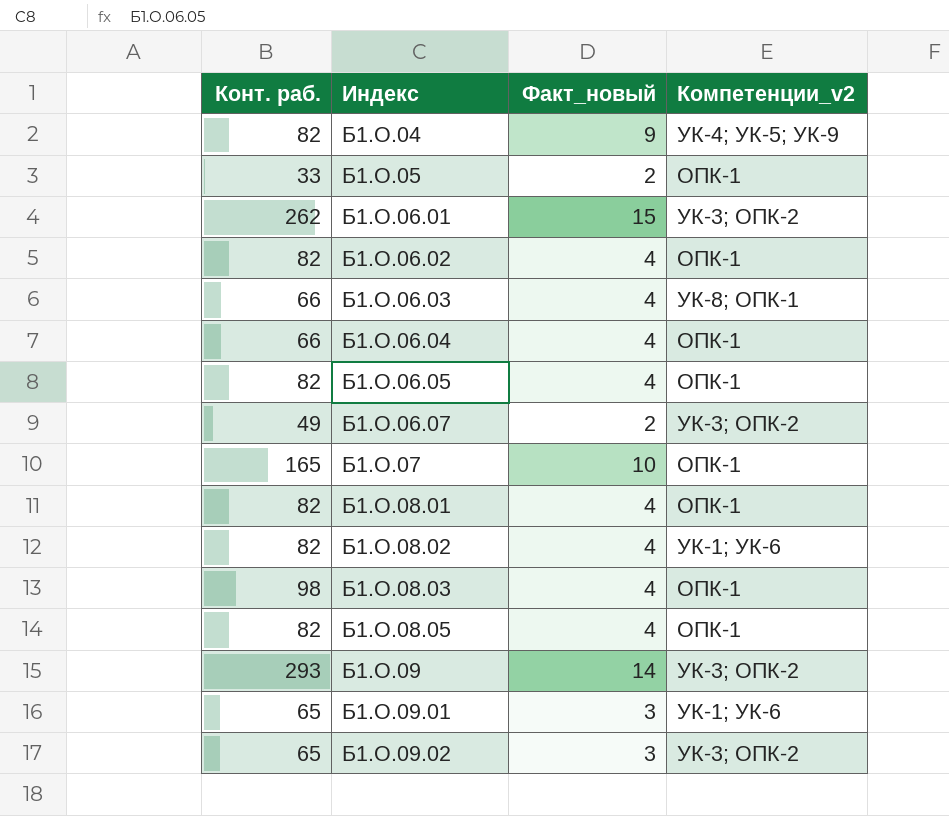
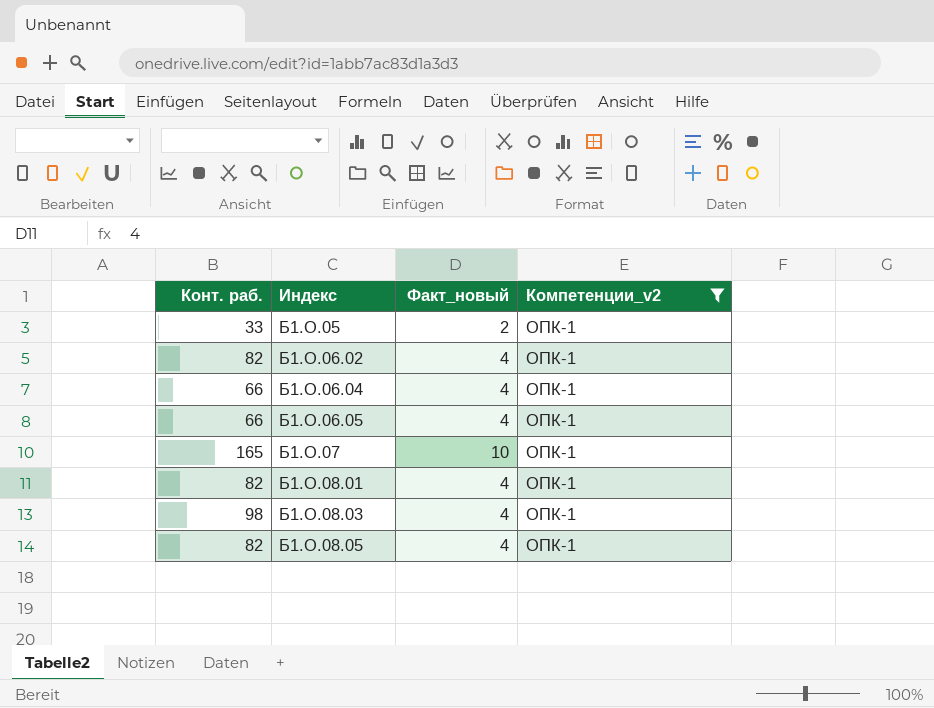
filter: none -> Компетенции_v2 = ОПК-1
Б1.О.06.05 | Конт. раб.: 82 -> 66

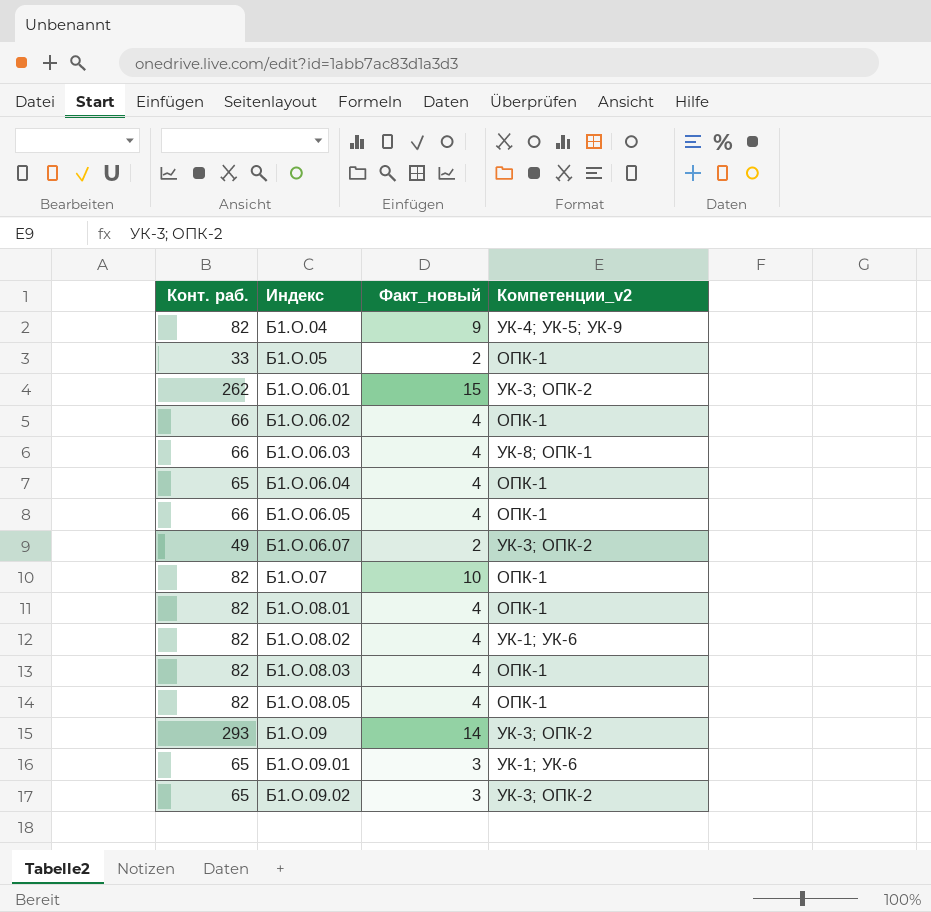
filter: Компетенции_v2 = ОПК-1 -> none
Б1.О.06.02 | Конт. раб.: 82 -> 66
Б1.О.06.04 | Конт. раб.: 66 -> 65
Б1.О.07 | Конт. раб.: 165 -> 82
Б1.О.08.03 | Конт. раб.: 98 -> 82

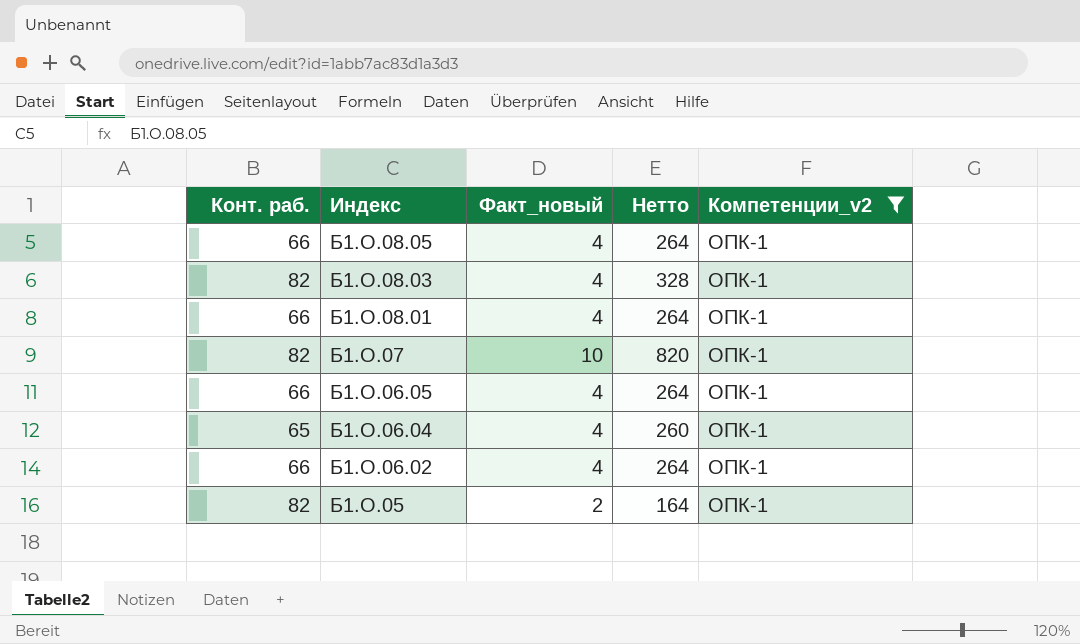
filter: none -> Компетенции_v2 = ОПК-1
row order: Индекс ascending -> Индекс descending
column Нетто | formula: none -> [Конт. раб.] * [Факт_новый]
Б1.О.08.05 | Конт. раб.: 82 -> 66
Б1.О.08.01 | Конт. раб.: 82 -> 66
Б1.О.05 | Конт. раб.: 33 -> 82

